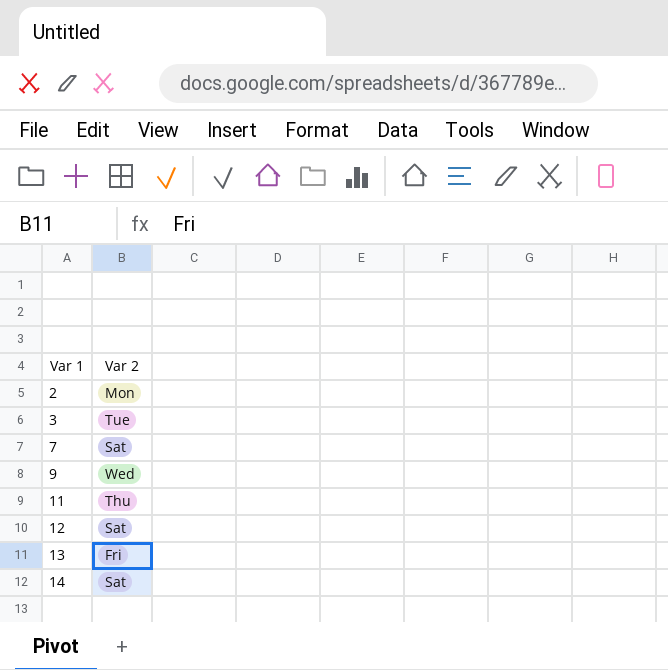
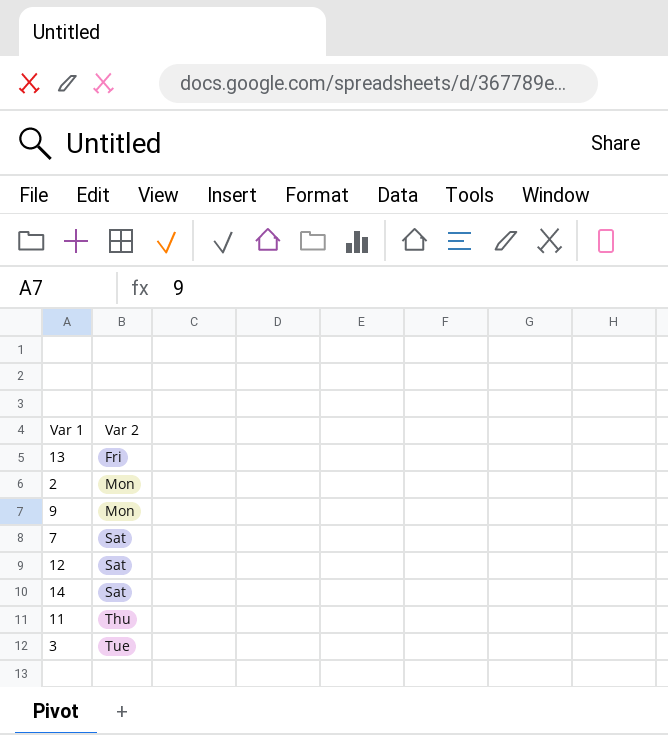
row order: Var 1 ascending -> Var 2 ascending
9 | Var 2: Wed -> Mon

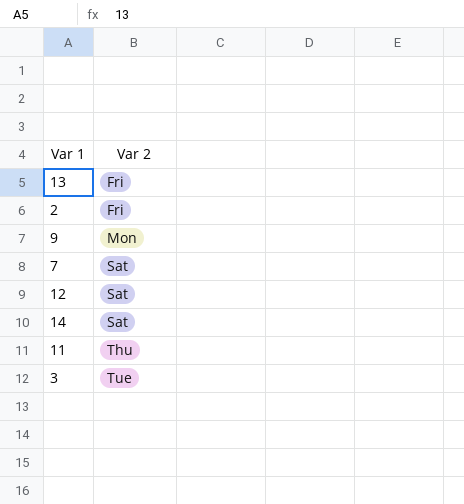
2 | Var 2: Mon -> Fri

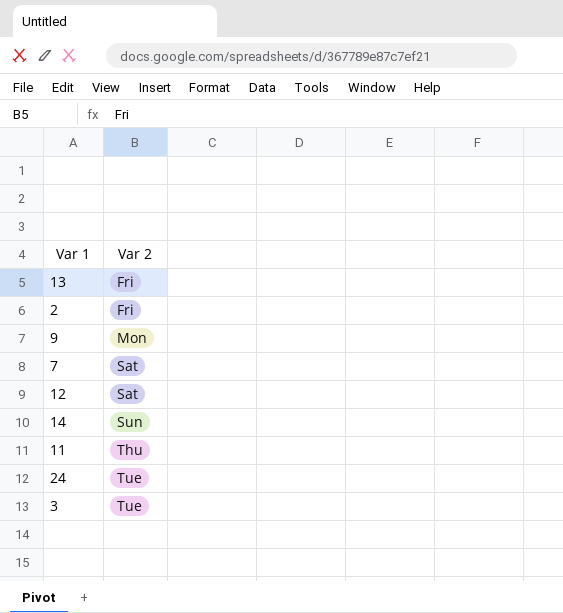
14 | Var 2: Sat -> Sun
row 24: none -> Tue

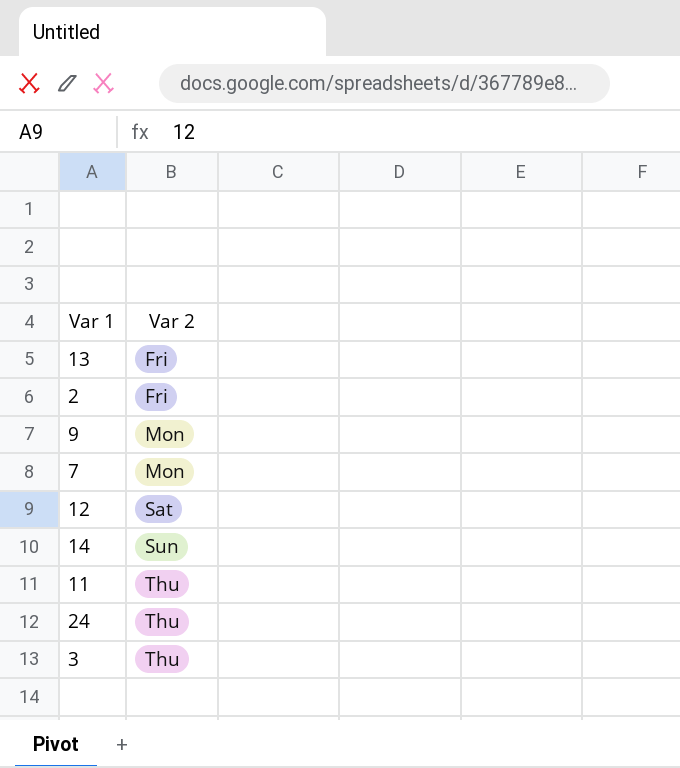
7 | Var 2: Sat -> Mon
24 | Var 2: Tue -> Thu
3 | Var 2: Tue -> Thu

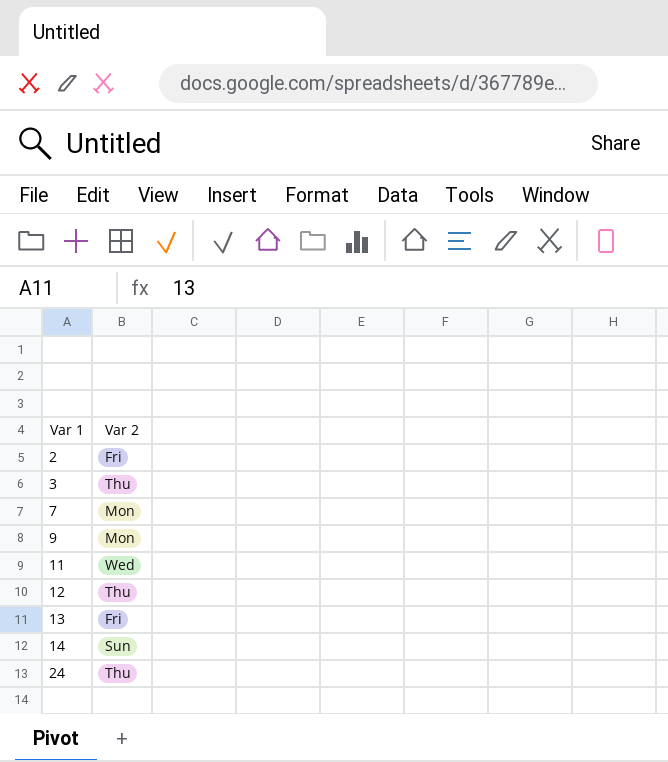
row order: Var 2 ascending -> Var 1 ascending
11 | Var 2: Thu -> Wed
12 | Var 2: Sat -> Thu

